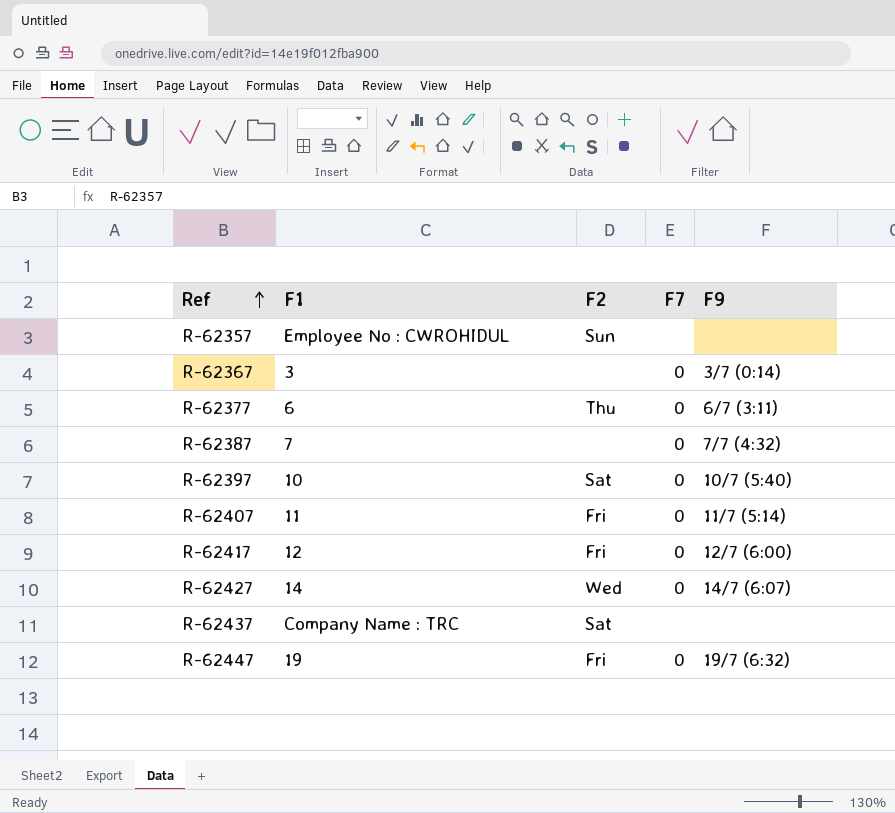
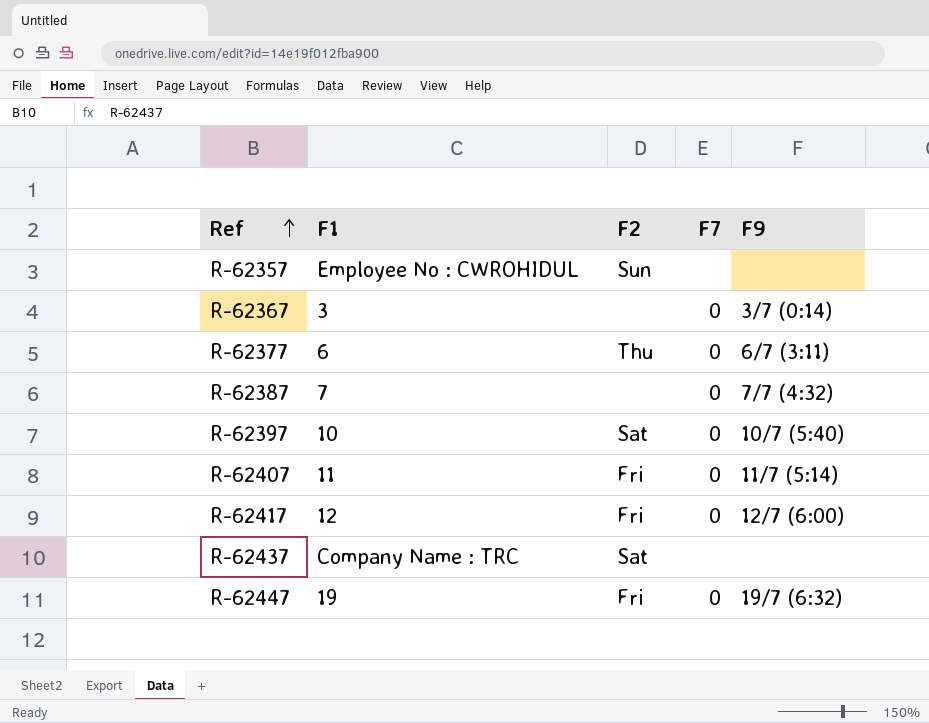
row R-62427: 14 | Wed | 0 | 14/7 (6:07) -> none

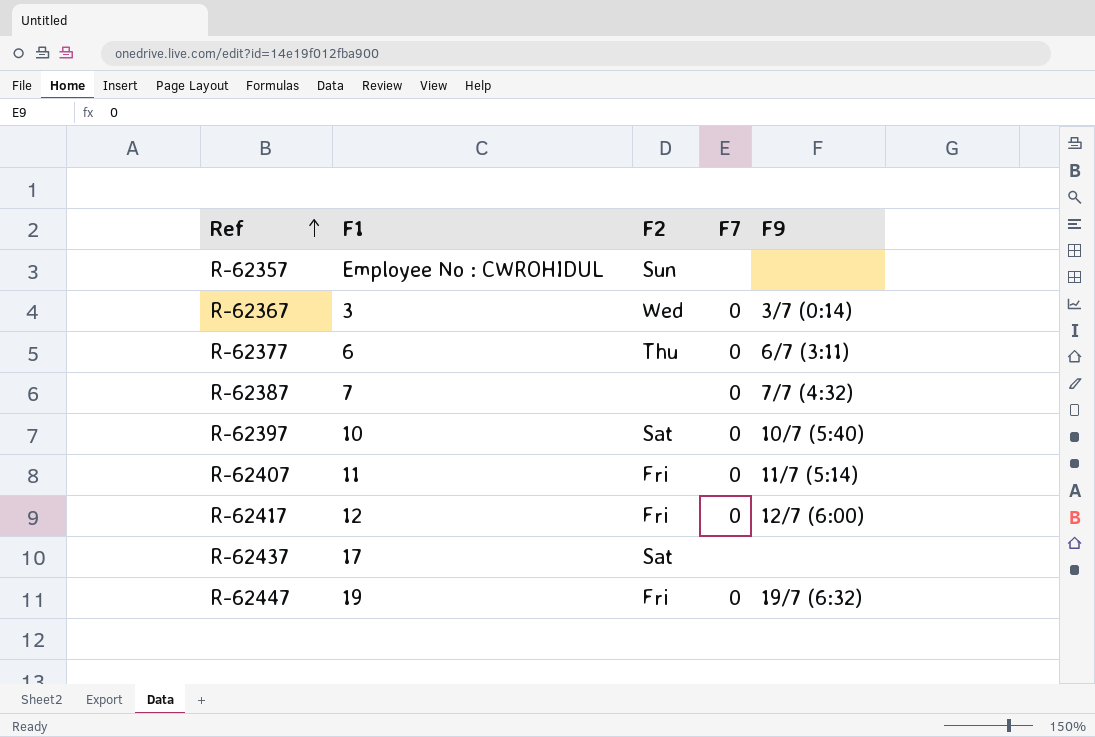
R-62367 | F2: none -> Wed
R-62437 | F1: Company Name : TRC -> 17

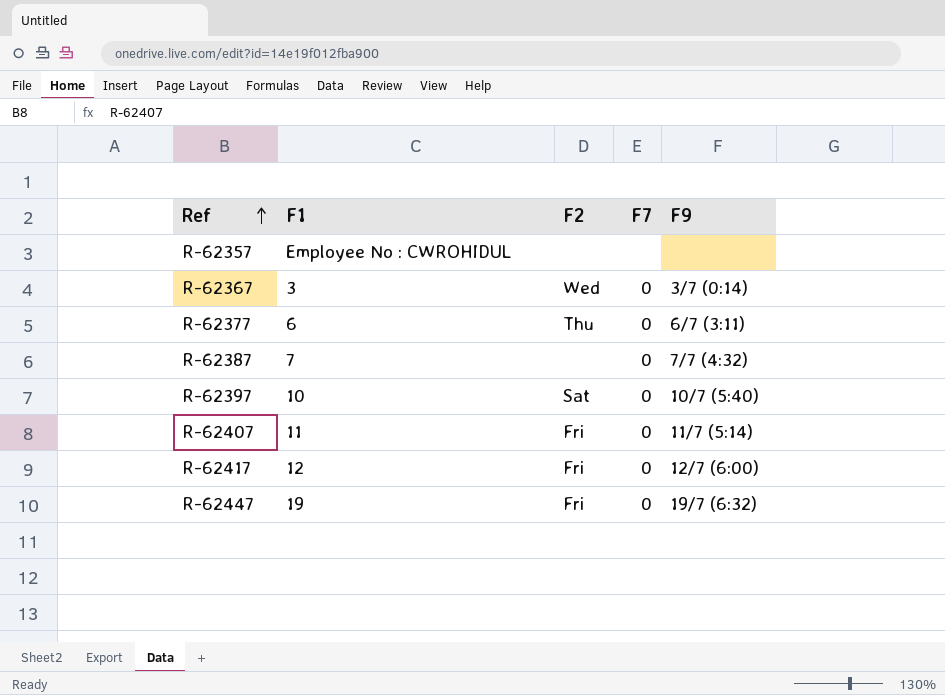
row R-62437: 17 | Sat | none | none -> none
R-62357 | F2: Sun -> none

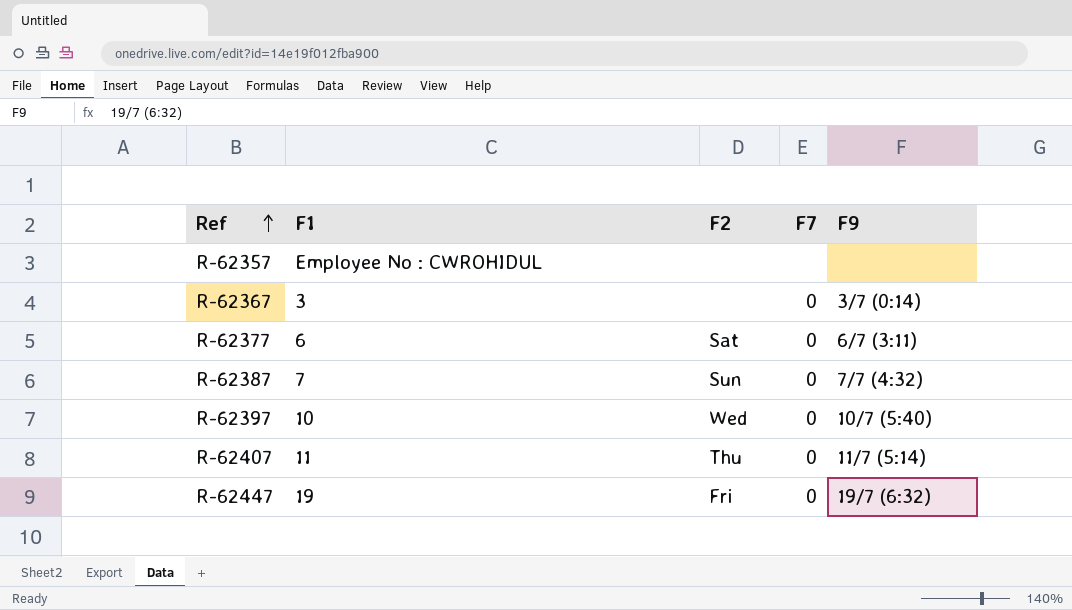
row R-62417: 12 | Fri | 0 | 12/7 (6:00) -> none
R-62367 | F2: Wed -> none
R-62377 | F2: Thu -> Sat
R-62387 | F2: none -> Sun
R-62397 | F2: Sat -> Wed
R-62407 | F2: Fri -> Thu

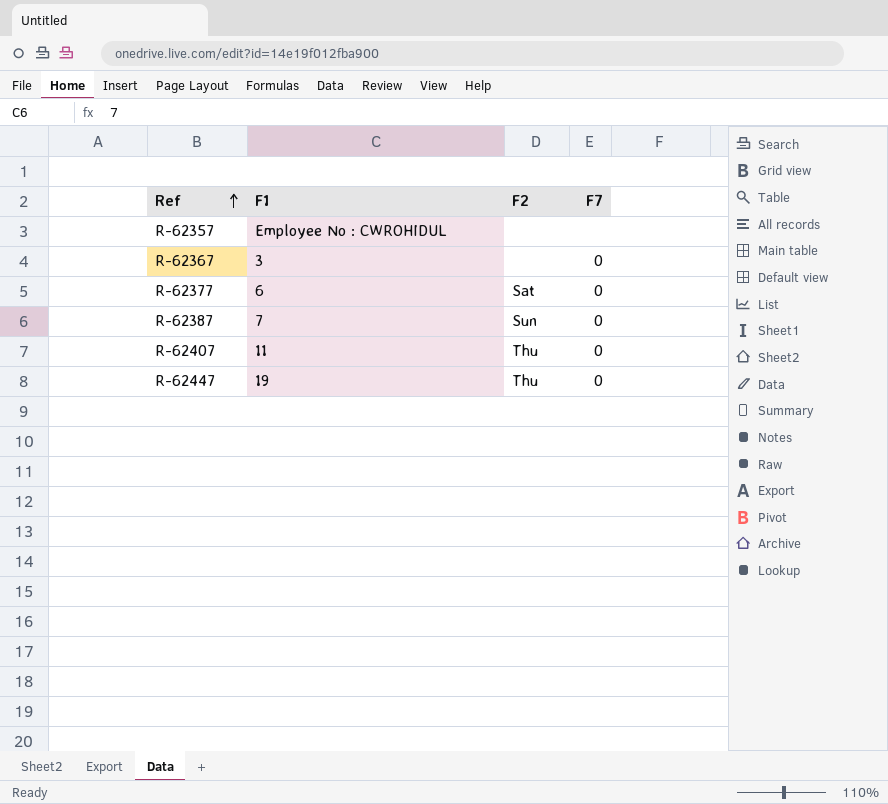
column F9 | position: 5 -> none
row R-62397: 10 | Wed | 0 | 10/7 (5:40) -> none
R-62447 | F2: Fri -> Thu

